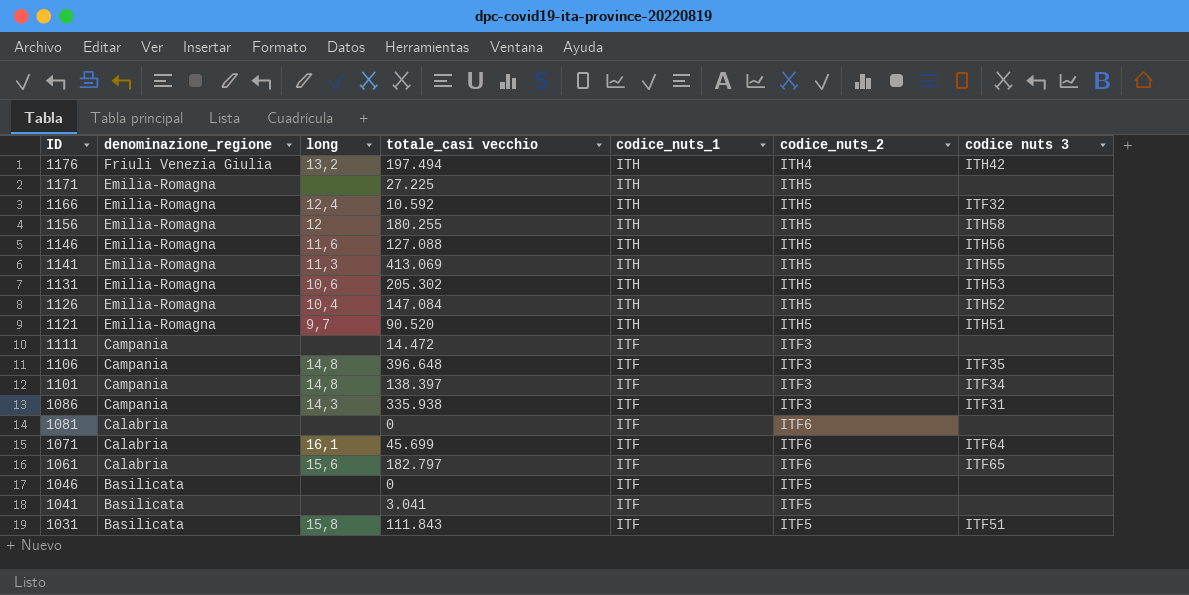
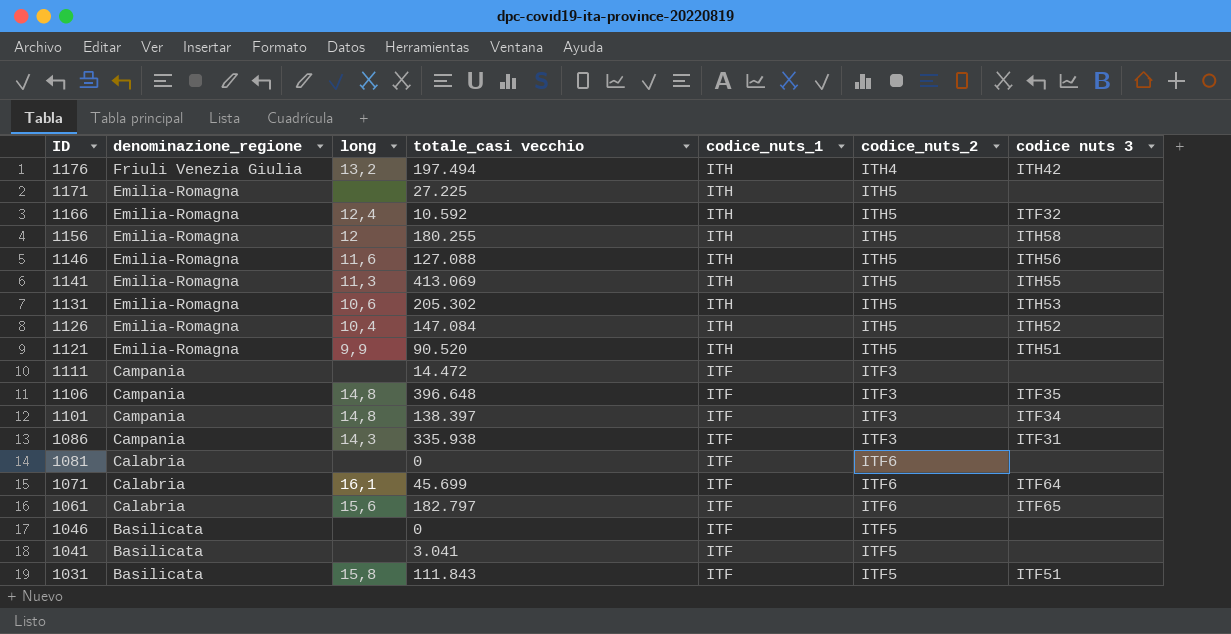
1121 | long: 9,7 -> 9,9

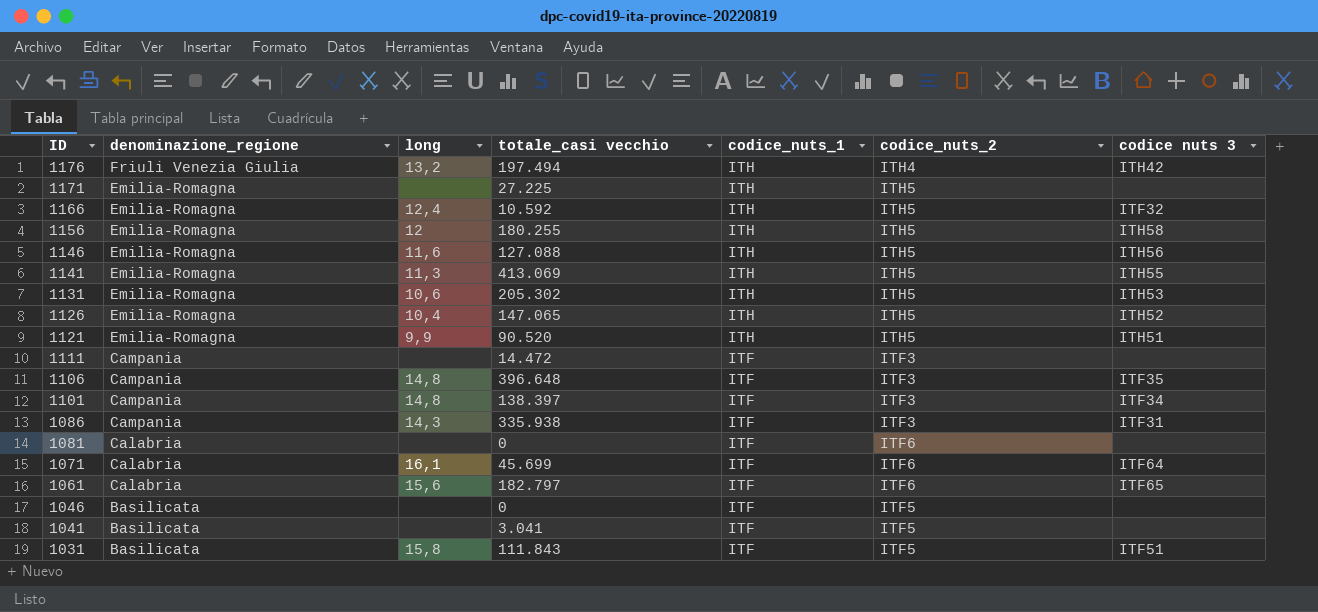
1126 | totale_casi vecchio: 147.084 -> 147.065

